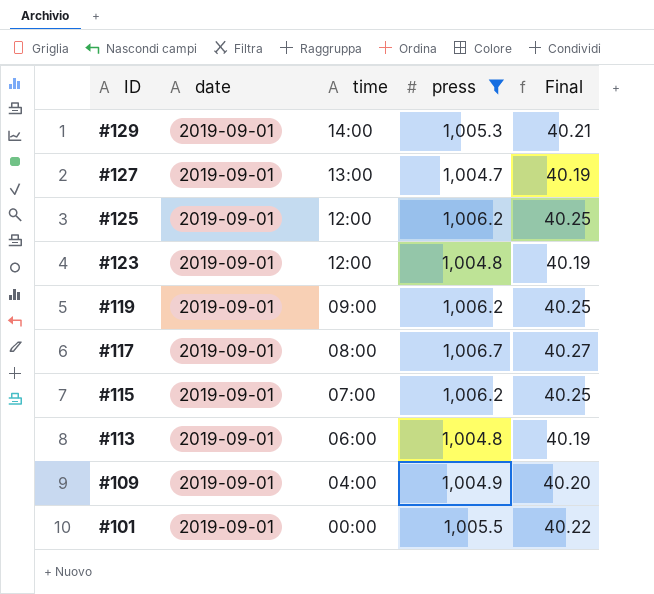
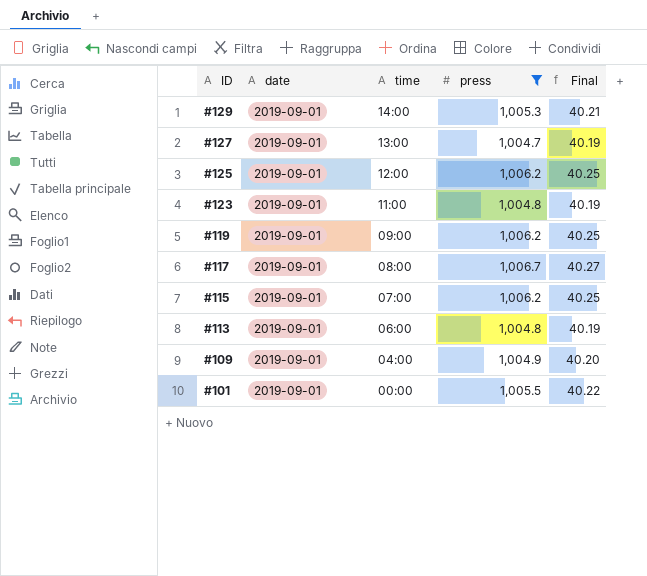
#123 | time: 12:00 -> 11:00

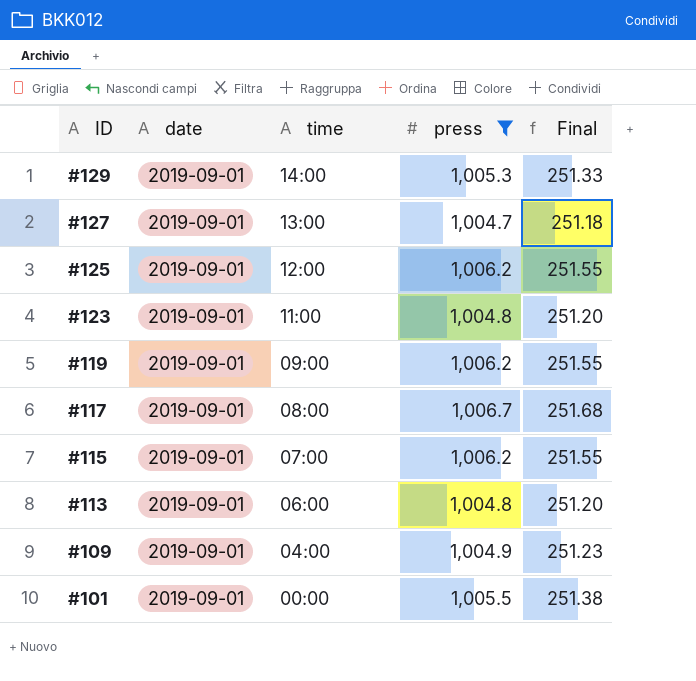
column Final | formula: [press] * 0.04 -> [press] * 0.25

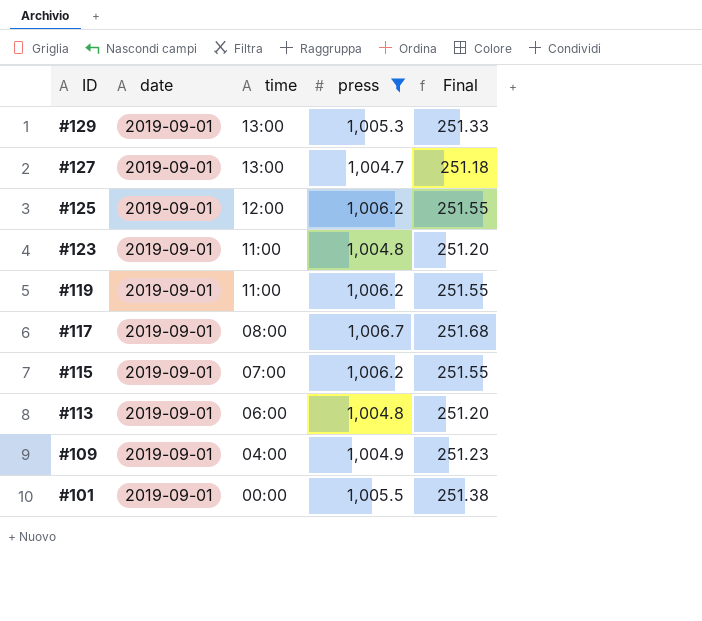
#129 | time: 14:00 -> 13:00
#119 | time: 09:00 -> 11:00

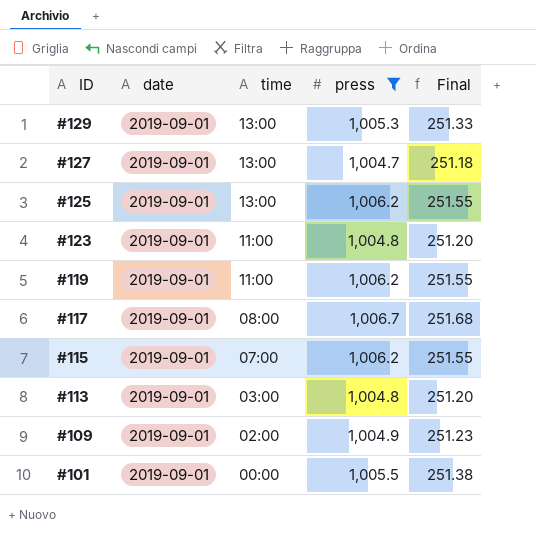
#125 | time: 12:00 -> 13:00
#113 | time: 06:00 -> 03:00
#109 | time: 04:00 -> 02:00

